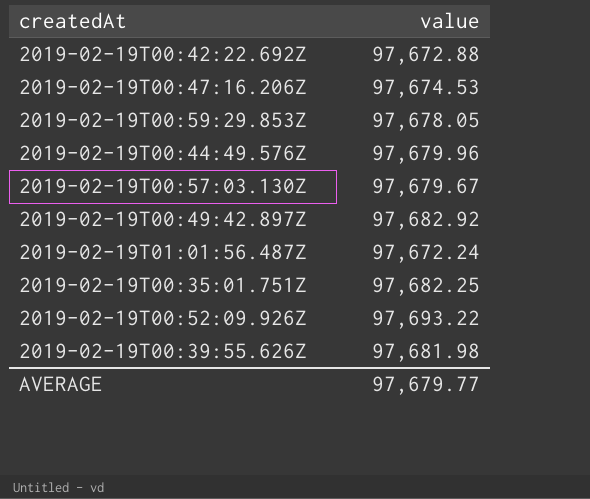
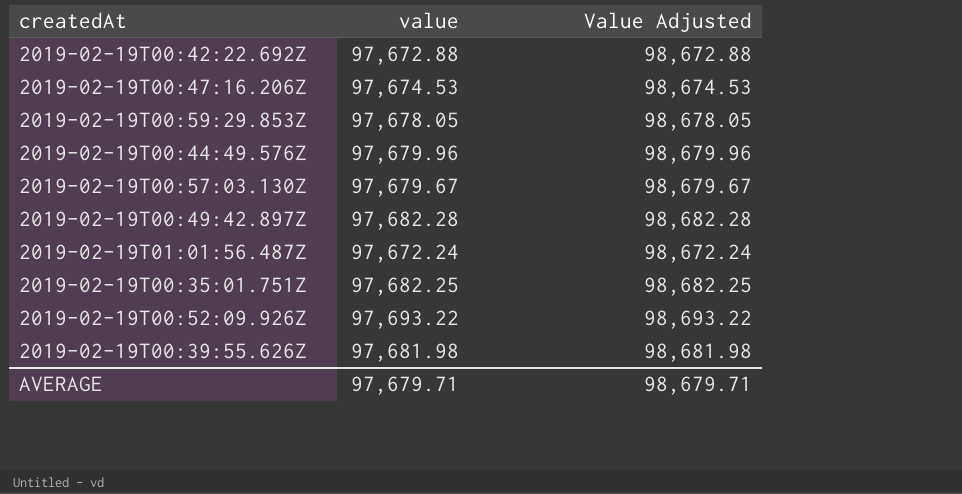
column Value Adjusted | formula: none -> [value] + 1000
2019-02-19T00:49:42.897Z | value: 97,682.92 -> 97,682.28
AVERAGE | value: 97,679.77 -> 97,679.71

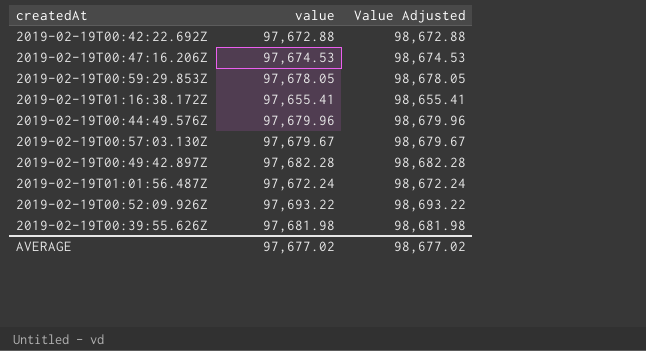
row 2019-02-19T00:35:01.751Z: 97,682.25 | 98,682.25 -> none
row 2019-02-19T01:16:38.172Z: none -> 97,655.41 | 98,655.41
AVERAGE | value: 97,679.71 -> 97,677.02
AVERAGE | Value Adjusted: 98,679.71 -> 98,677.02

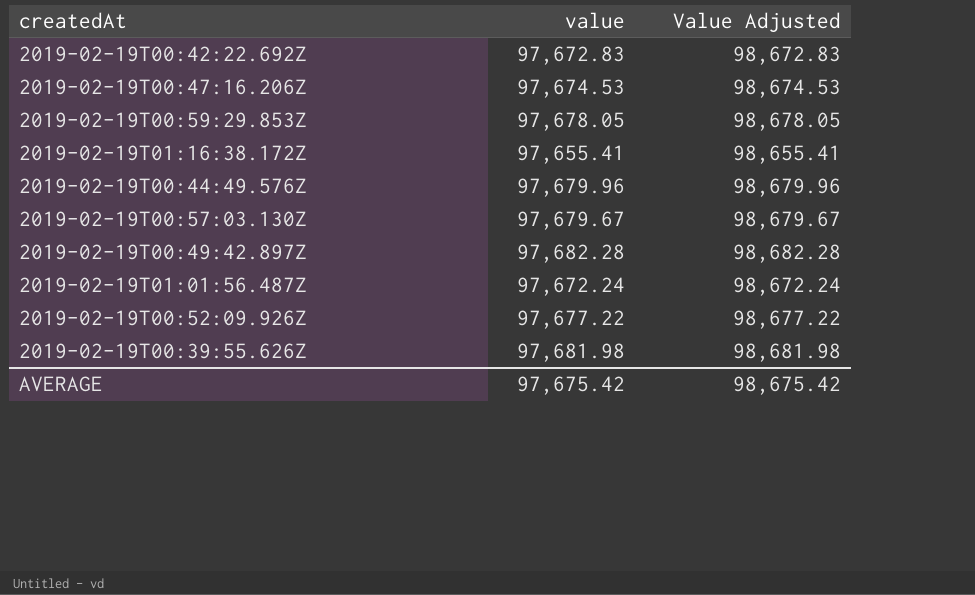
2019-02-19T00:42:22.692Z | value: 97,672.88 -> 97,672.83
2019-02-19T00:42:22.692Z | Value Adjusted: 98,672.88 -> 98,672.83
2019-02-19T00:52:09.926Z | value: 97,693.22 -> 97,677.22
2019-02-19T00:52:09.926Z | Value Adjusted: 98,693.22 -> 98,677.22
AVERAGE | value: 97,677.02 -> 97,675.42
AVERAGE | Value Adjusted: 98,677.02 -> 98,675.42

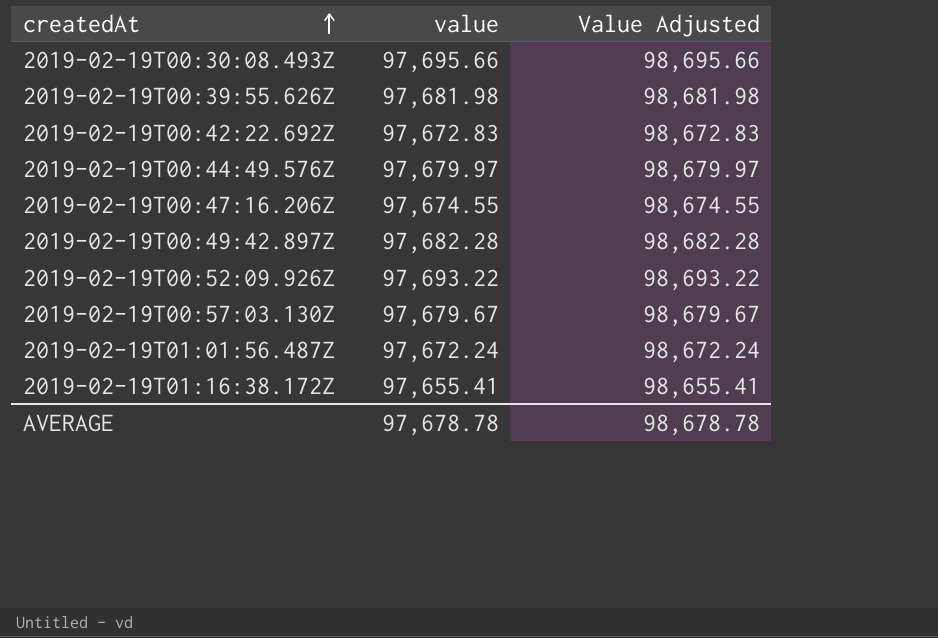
row order: none -> createdAt ascending
row 2019-02-19T00:59:29.853Z: 97,678.05 | 98,678.05 -> none
row 2019-02-19T00:30:08.493Z: none -> 97,695.66 | 98,695.66
2019-02-19T00:44:49.576Z | value: 97,679.96 -> 97,679.97
2019-02-19T00:44:49.576Z | Value Adjusted: 98,679.96 -> 98,679.97
2019-02-19T00:47:16.206Z | value: 97,674.53 -> 97,674.55
2019-02-19T00:47:16.206Z | Value Adjusted: 98,674.53 -> 98,674.55
2019-02-19T00:52:09.926Z | value: 97,677.22 -> 97,693.22
2019-02-19T00:52:09.926Z | Value Adjusted: 98,677.22 -> 98,693.22
AVERAGE | value: 97,675.42 -> 97,678.78
AVERAGE | Value Adjusted: 98,675.42 -> 98,678.78

